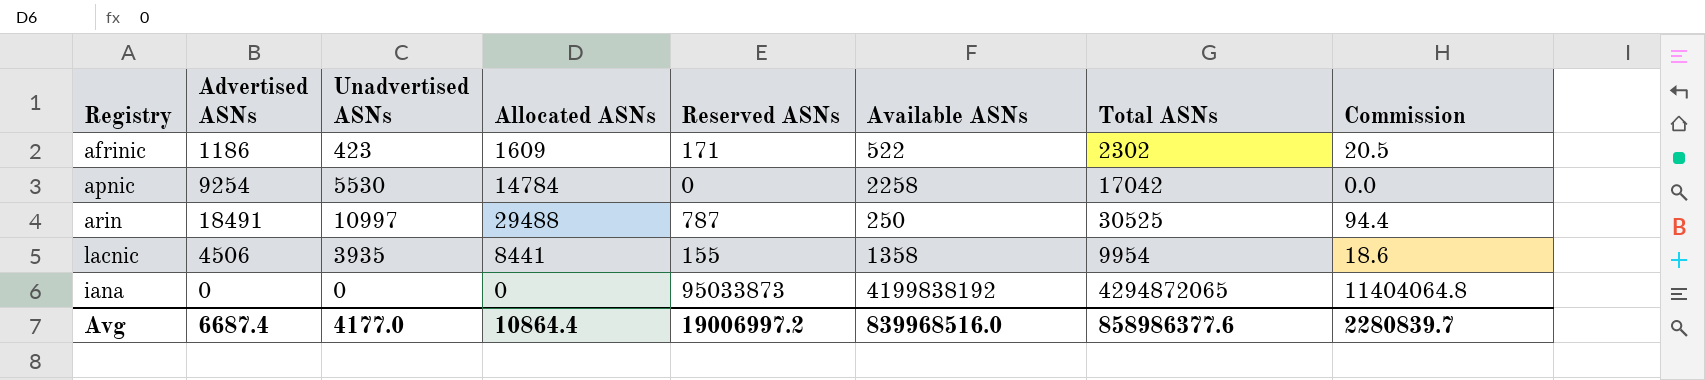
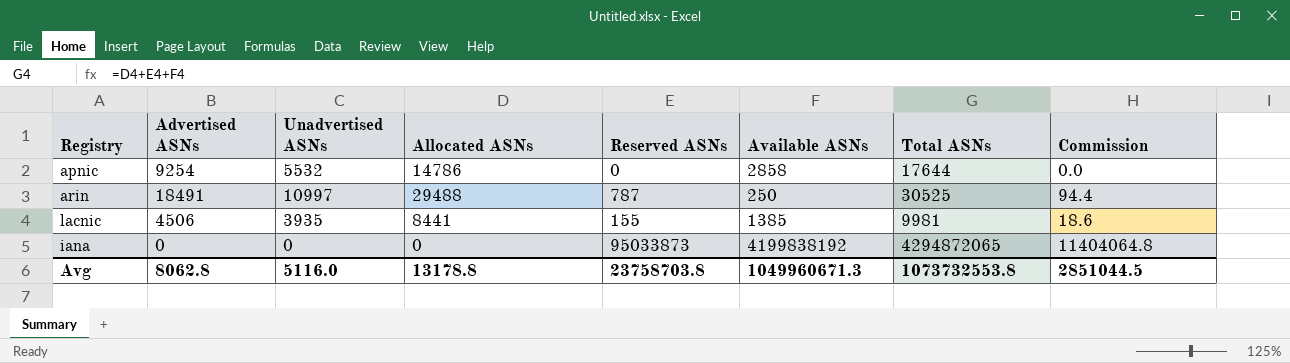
row afrinic: 1186 | 423 | 1609 | 171 | 522 | 2302 | 20.5 -> none
apnic | Unadvertised ASNs: 5530 -> 5532
apnic | Allocated ASNs: 14784 -> 14786
apnic | Available ASNs: 2258 -> 2858
apnic | Total ASNs: 17042 -> 17644
lacnic | Available ASNs: 1358 -> 1385
lacnic | Total ASNs: 9954 -> 9981
Avg | Advertised ASNs: 6687.4 -> 8062.8
Avg | Unadvertised ASNs: 4177.0 -> 5116.0
Avg | Allocated ASNs: 10864.4 -> 13178.8
Avg | Reserved ASNs: 19006997.2 -> 23758703.8
Avg | Available ASNs: 839968516.0 -> 1049960671.3
Avg | Total ASNs: 858986377.6 -> 1073732553.8
Avg | Commission: 2280839.7 -> 2851044.5

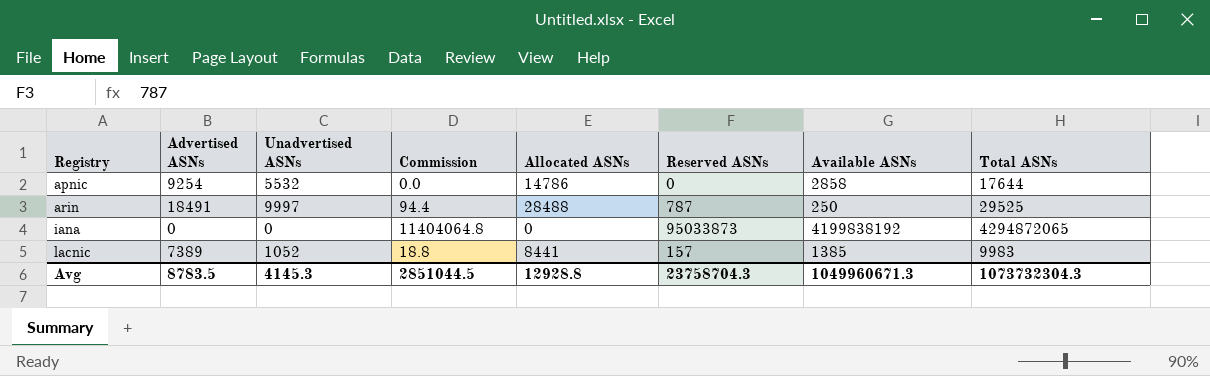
row order: none -> Registry ascending
column Commission | position: 8 -> 4
arin | Unadvertised ASNs: 10997 -> 9997
arin | Allocated ASNs: 29488 -> 28488
arin | Total ASNs: 30525 -> 29525
lacnic | Advertised ASNs: 4506 -> 7389
lacnic | Unadvertised ASNs: 3935 -> 1052
lacnic | Commission: 18.6 -> 18.8
lacnic | Reserved ASNs: 155 -> 157
lacnic | Total ASNs: 9981 -> 9983
Avg | Advertised ASNs: 8062.8 -> 8783.5
Avg | Unadvertised ASNs: 5116.0 -> 4145.3
Avg | Allocated ASNs: 13178.8 -> 12928.8
Avg | Reserved ASNs: 23758703.8 -> 23758704.3
Avg | Total ASNs: 1073732553.8 -> 1073732304.3

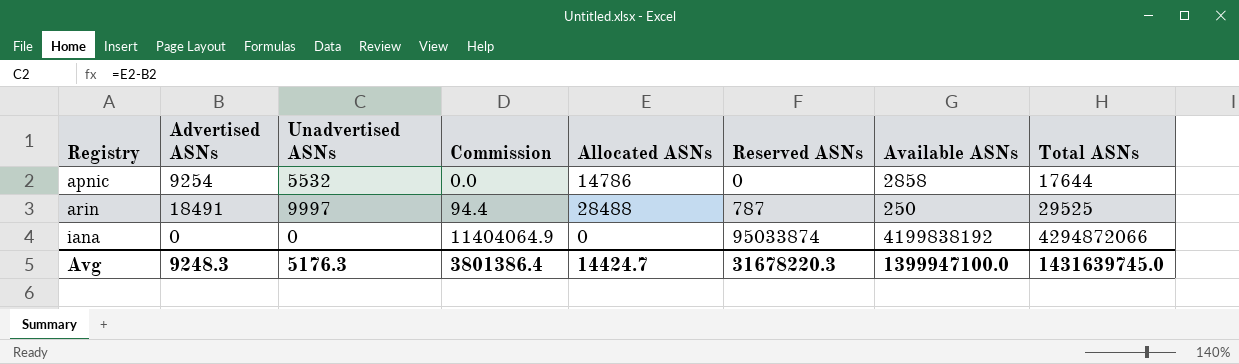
row lacnic: 7389 | 1052 | 18.8 | 8441 | 157 | 1385 | 9983 -> none
iana | Commission: 11404064.8 -> 11404064.9
iana | Reserved ASNs: 95033873 -> 95033874
iana | Total ASNs: 4294872065 -> 4294872066
Avg | Advertised ASNs: 8783.5 -> 9248.3
Avg | Unadvertised ASNs: 4145.3 -> 5176.3
Avg | Commission: 2851044.5 -> 3801386.4
Avg | Allocated ASNs: 12928.8 -> 14424.7
Avg | Reserved ASNs: 23758704.3 -> 31678220.3
Avg | Available ASNs: 1049960671.3 -> 1399947100.0
Avg | Total ASNs: 1073732304.3 -> 1431639745.0

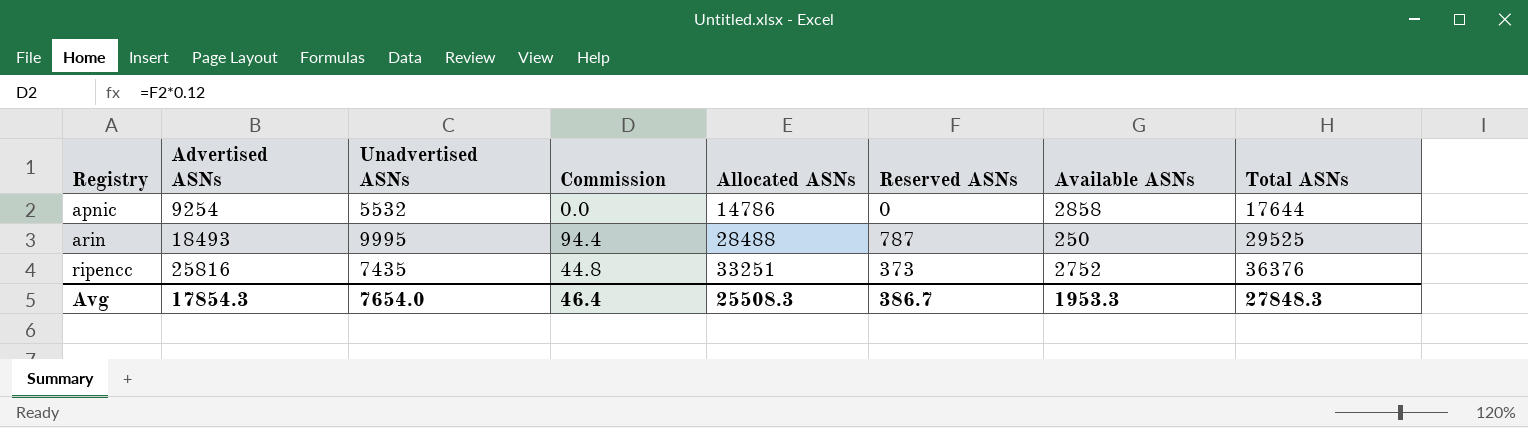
row iana: 0 | 0 | 11404064.9 | 0 | 95033874 | 4199838192 | 4294872066 -> none
arin | Advertised ASNs: 18491 -> 18493
arin | Unadvertised ASNs: 9997 -> 9995
row ripencc: none -> 25816 | 7435 | 44.8 | 33251 | 373 | 2752 | 36376
Avg | Advertised ASNs: 9248.3 -> 17854.3
Avg | Unadvertised ASNs: 5176.3 -> 7654.0
Avg | Commission: 3801386.4 -> 46.4
Avg | Allocated ASNs: 14424.7 -> 25508.3
Avg | Reserved ASNs: 31678220.3 -> 386.7
Avg | Available ASNs: 1399947100.0 -> 1953.3
Avg | Total ASNs: 1431639745.0 -> 27848.3

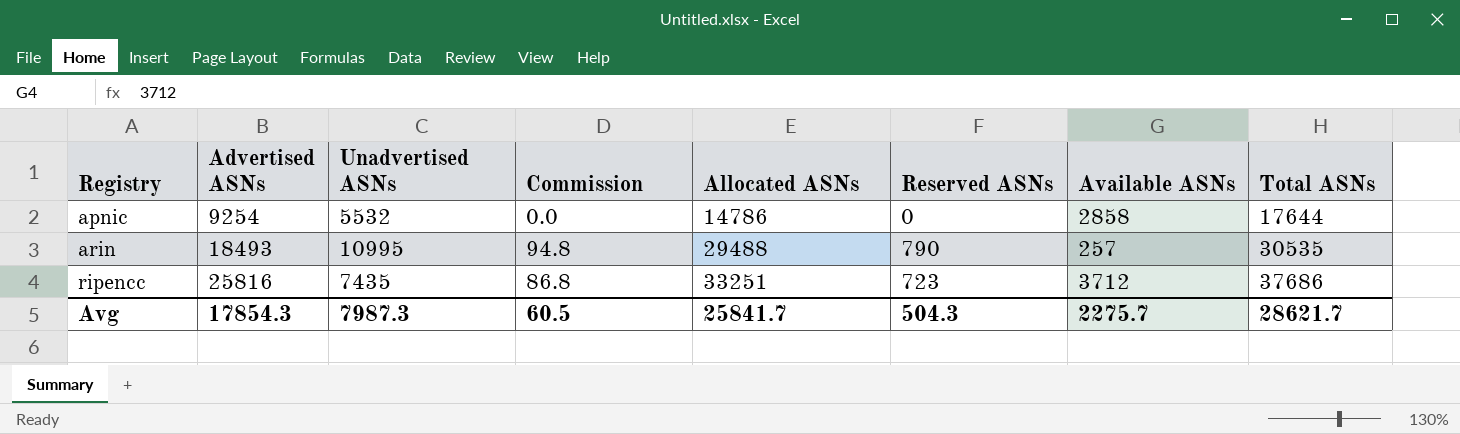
arin | Unadvertised ASNs: 9995 -> 10995
arin | Commission: 94.4 -> 94.8
arin | Allocated ASNs: 28488 -> 29488
arin | Reserved ASNs: 787 -> 790
arin | Available ASNs: 250 -> 257
arin | Total ASNs: 29525 -> 30535
ripencc | Commission: 44.8 -> 86.8
ripencc | Reserved ASNs: 373 -> 723
ripencc | Available ASNs: 2752 -> 3712
ripencc | Total ASNs: 36376 -> 37686
Avg | Unadvertised ASNs: 7654.0 -> 7987.3
Avg | Commission: 46.4 -> 60.5
Avg | Allocated ASNs: 25508.3 -> 25841.7
Avg | Reserved ASNs: 386.7 -> 504.3
Avg | Available ASNs: 1953.3 -> 2275.7
Avg | Total ASNs: 27848.3 -> 28621.7

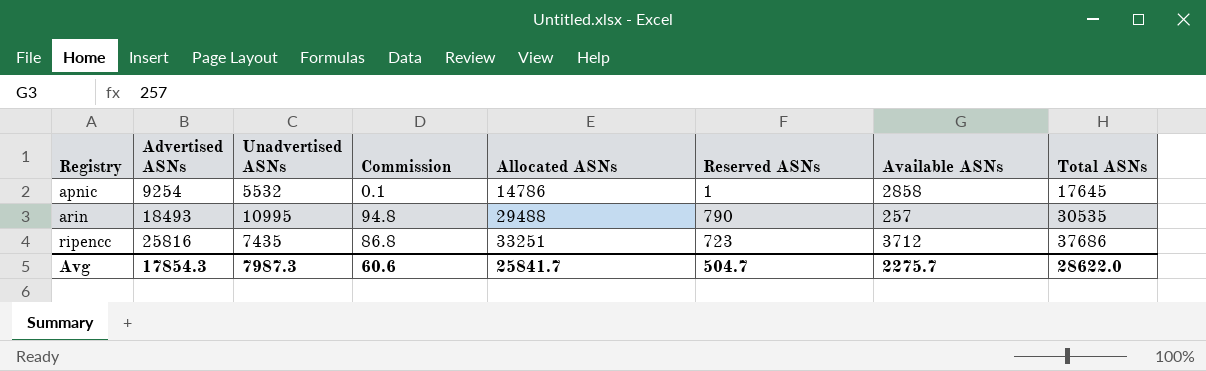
apnic | Commission: 0.0 -> 0.1
apnic | Reserved ASNs: 0 -> 1
apnic | Total ASNs: 17644 -> 17645
Avg | Commission: 60.5 -> 60.6
Avg | Reserved ASNs: 504.3 -> 504.7
Avg | Total ASNs: 28621.7 -> 28622.0

